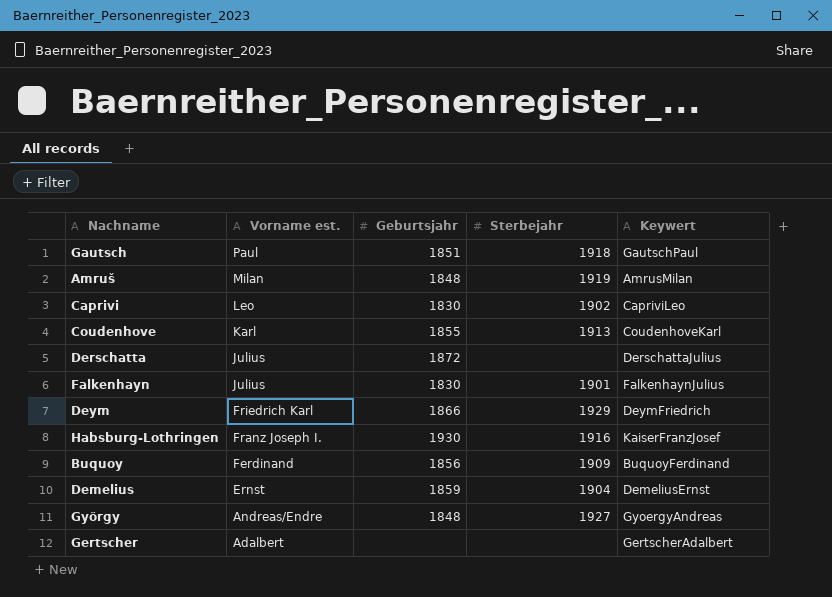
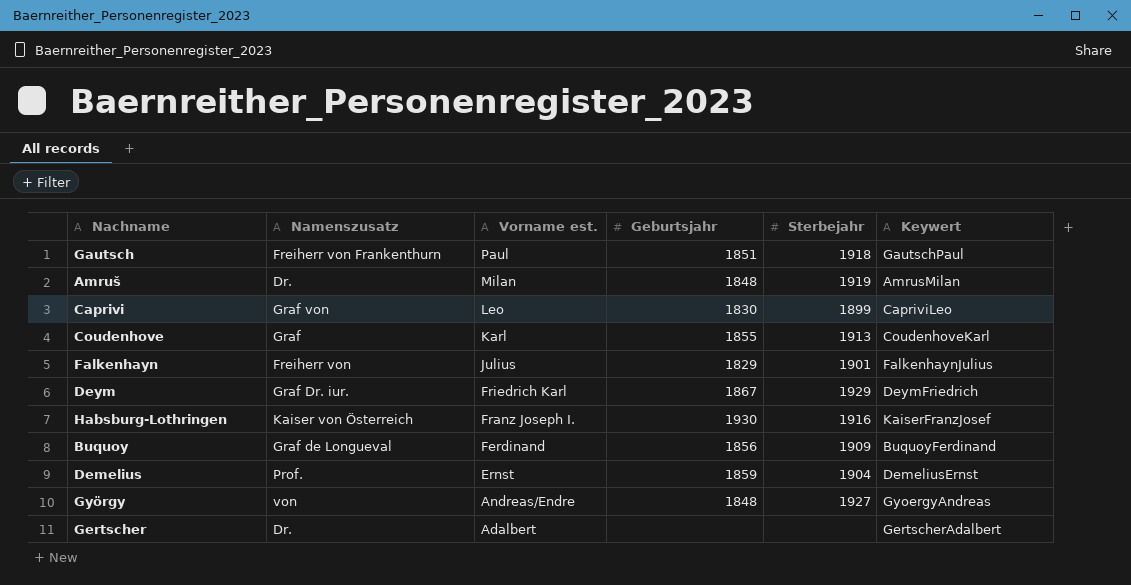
column Namenszusatz | position: none -> 2
row Derschatta: Julius | 1872 | none | DerschattaJulius -> none
Caprivi | Sterbejahr: 1902 -> 1899
Falkenhayn | Geburtsjahr: 1830 -> 1829
Deym | Geburtsjahr: 1866 -> 1867

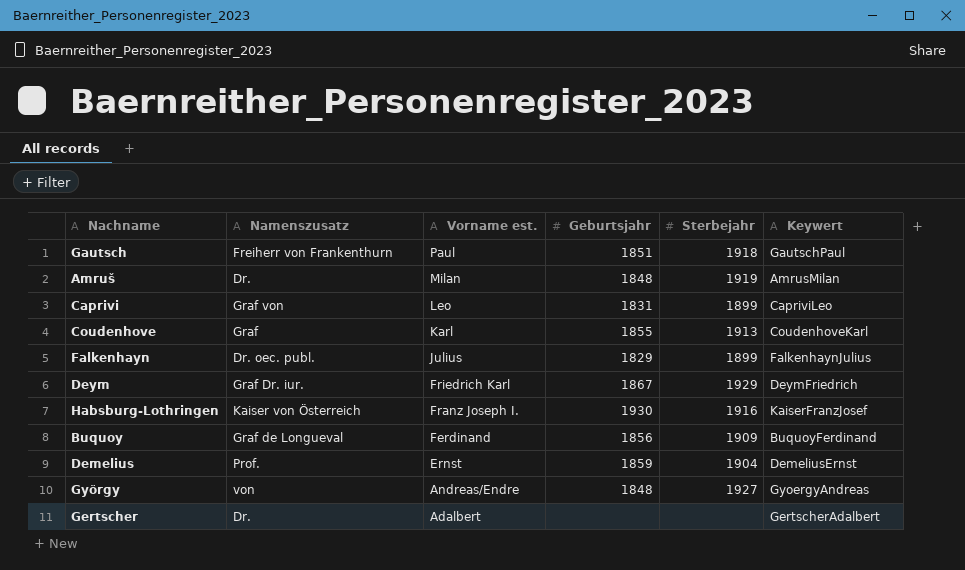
Caprivi | Geburtsjahr: 1830 -> 1831
Falkenhayn | Namenszusatz: Freiherr von -> Dr. oec. publ.
Falkenhayn | Sterbejahr: 1901 -> 1899

